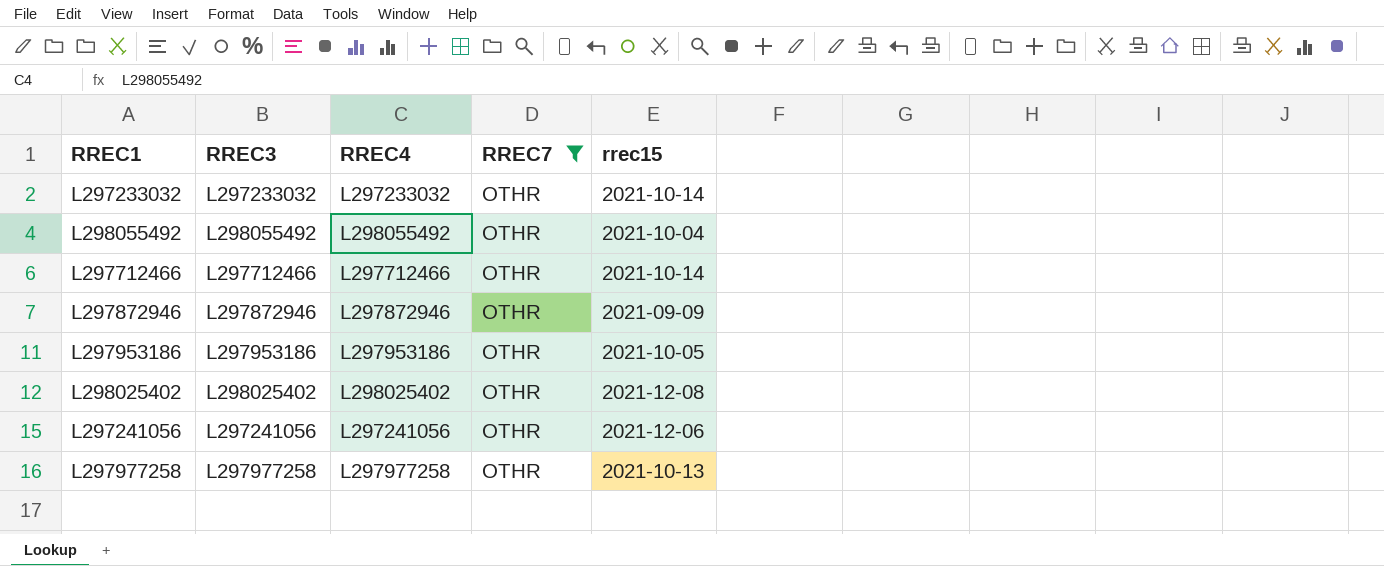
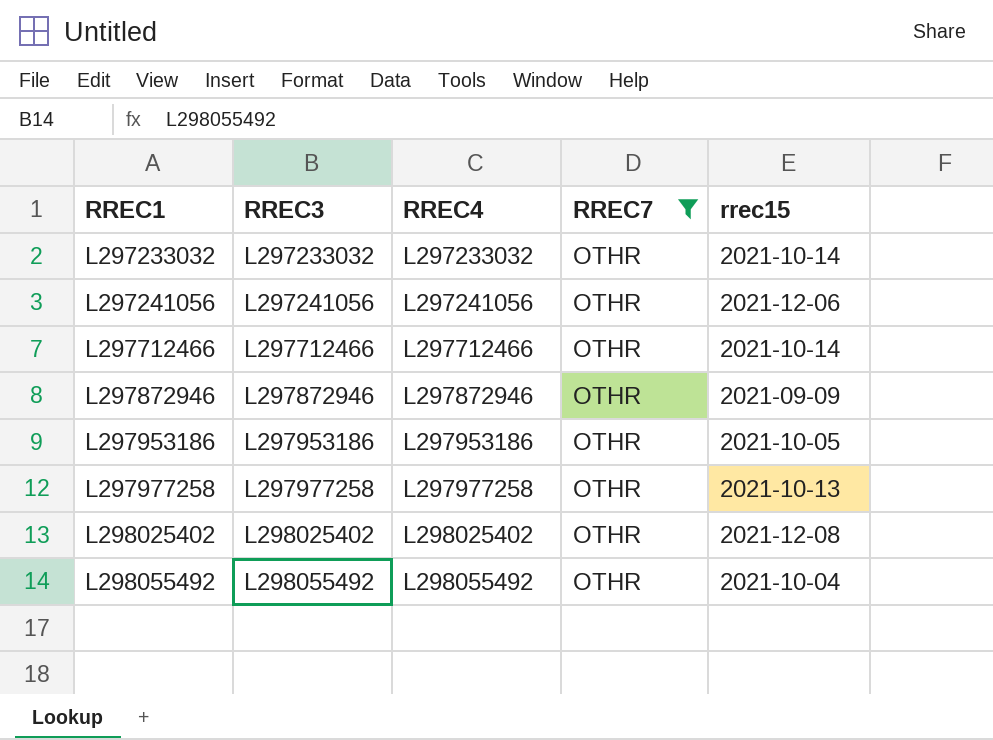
row order: none -> RREC1 ascending

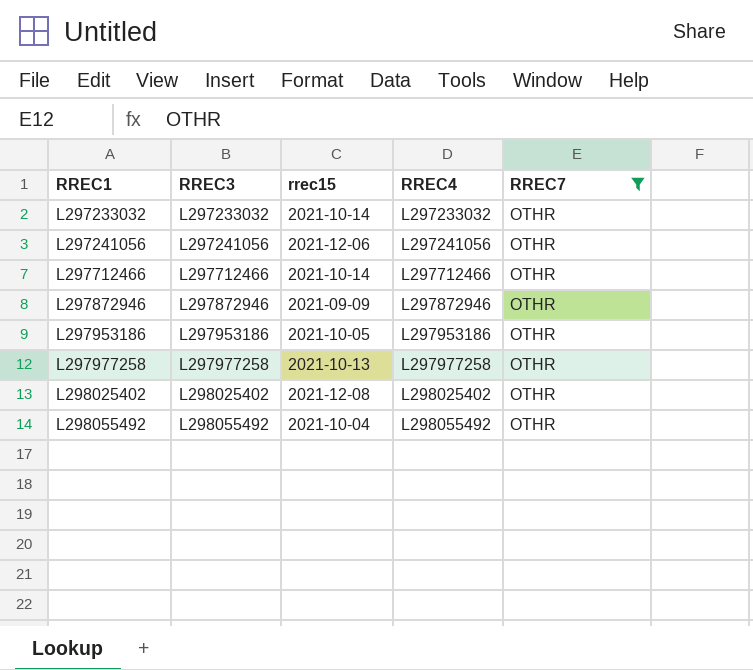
column rrec15 | position: 5 -> 3

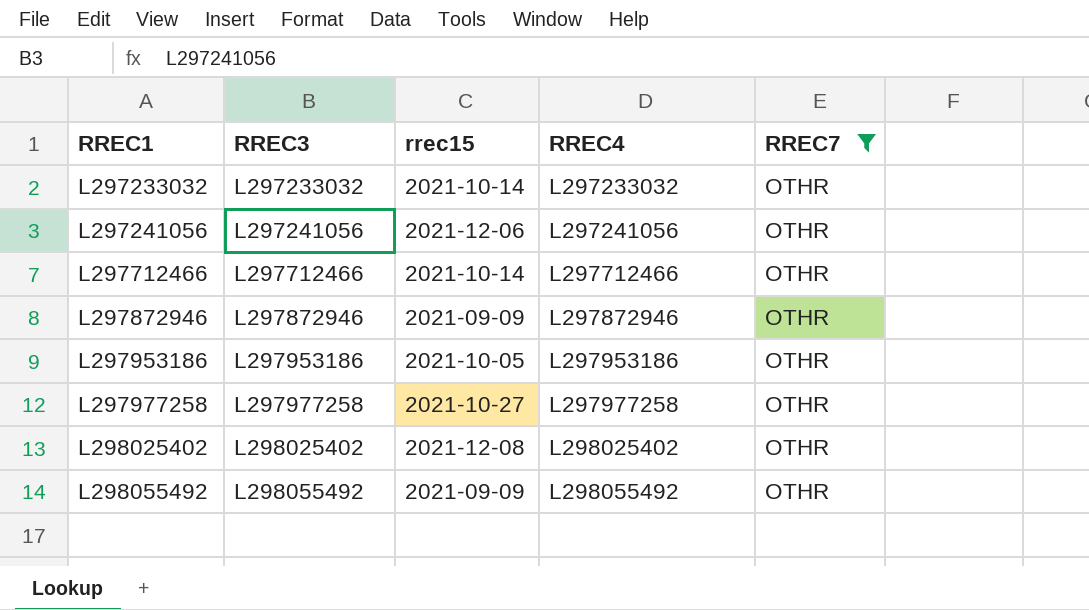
L297977258 | rrec15: 2021-10-13 -> 2021-10-27
L298055492 | rrec15: 2021-10-04 -> 2021-09-09

